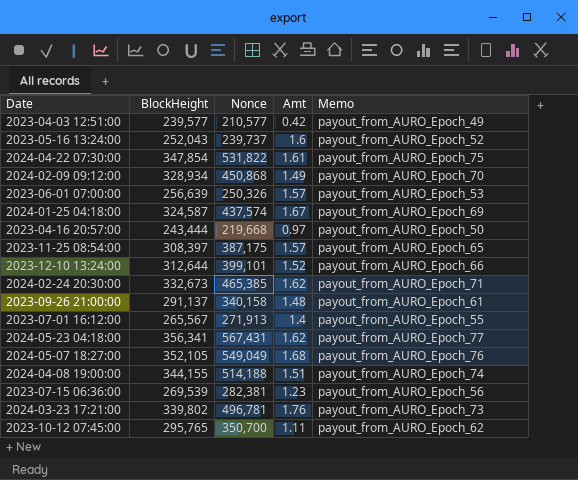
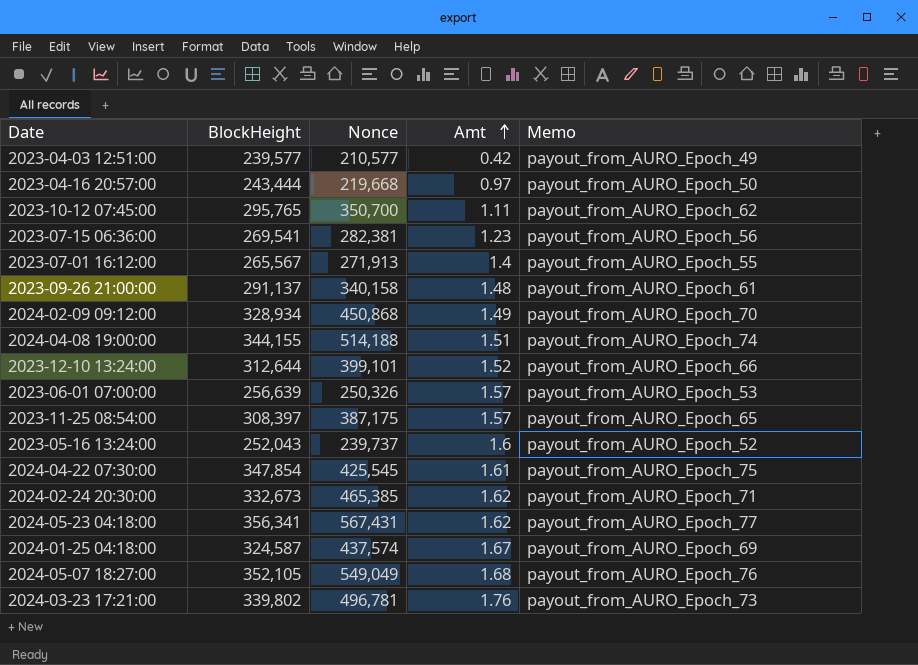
row order: none -> Amt ascending
2023-07-15 06:36:00 | BlockHeight: 269,539 -> 269,541
2024-04-22 07:30:00 | Nonce: 531,822 -> 425,545

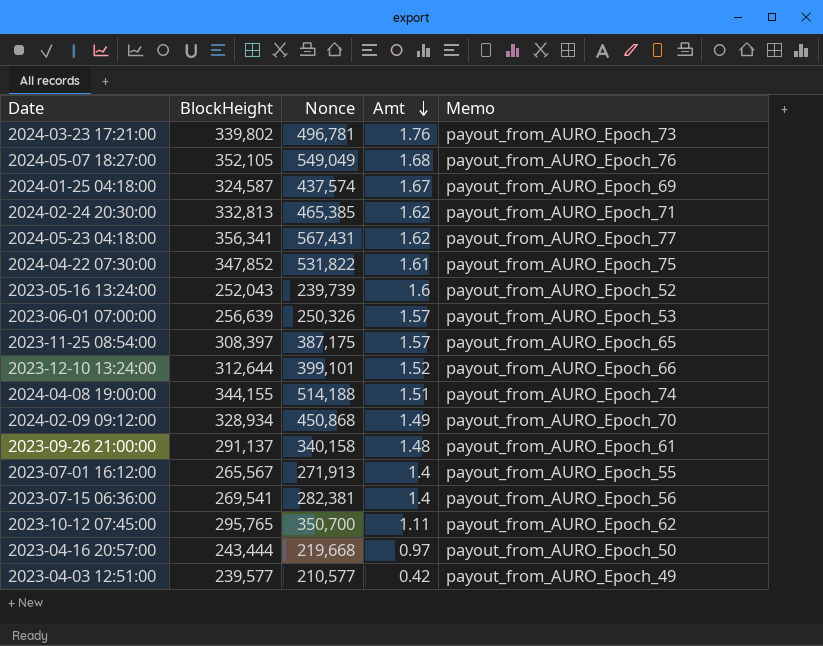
row order: Amt ascending -> Amt descending
2024-02-24 20:30:00 | BlockHeight: 332,673 -> 332,813
2024-04-22 07:30:00 | BlockHeight: 347,854 -> 347,852
2024-04-22 07:30:00 | Nonce: 425,545 -> 531,822
2023-05-16 13:24:00 | Nonce: 239,737 -> 239,739
2023-07-15 06:36:00 | Amt: 1.23 -> 1.4

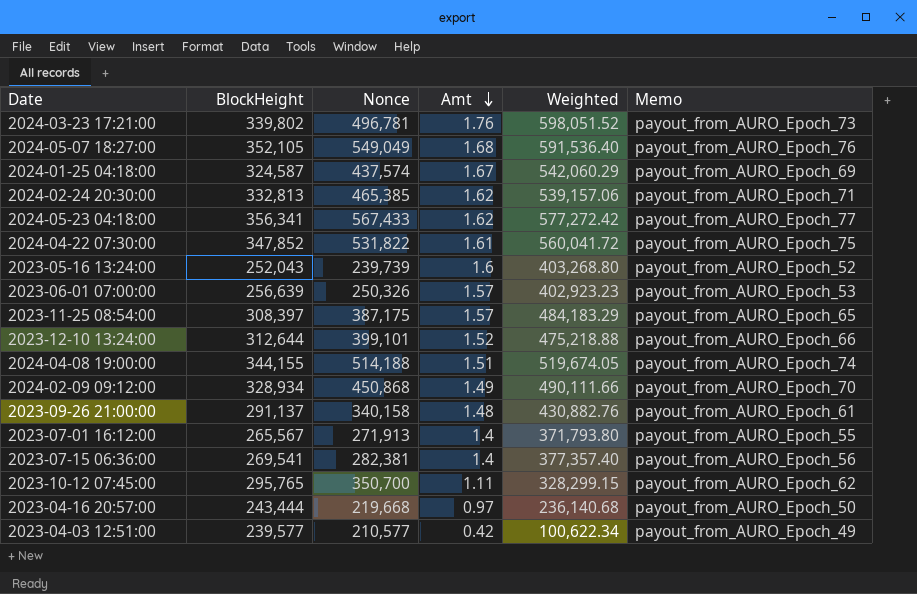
column Weighted | formula: none -> [BlockHeight] * [Amt]
2024-05-23 04:18:00 | Nonce: 567,431 -> 567,433

